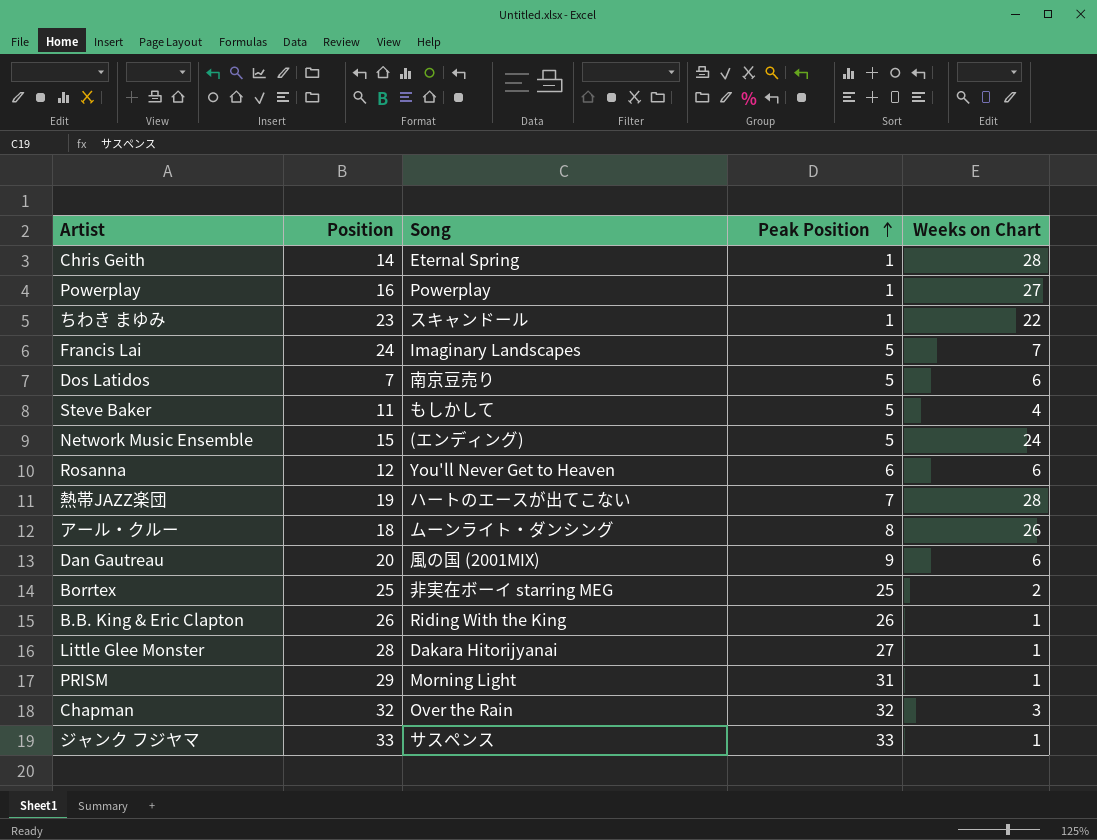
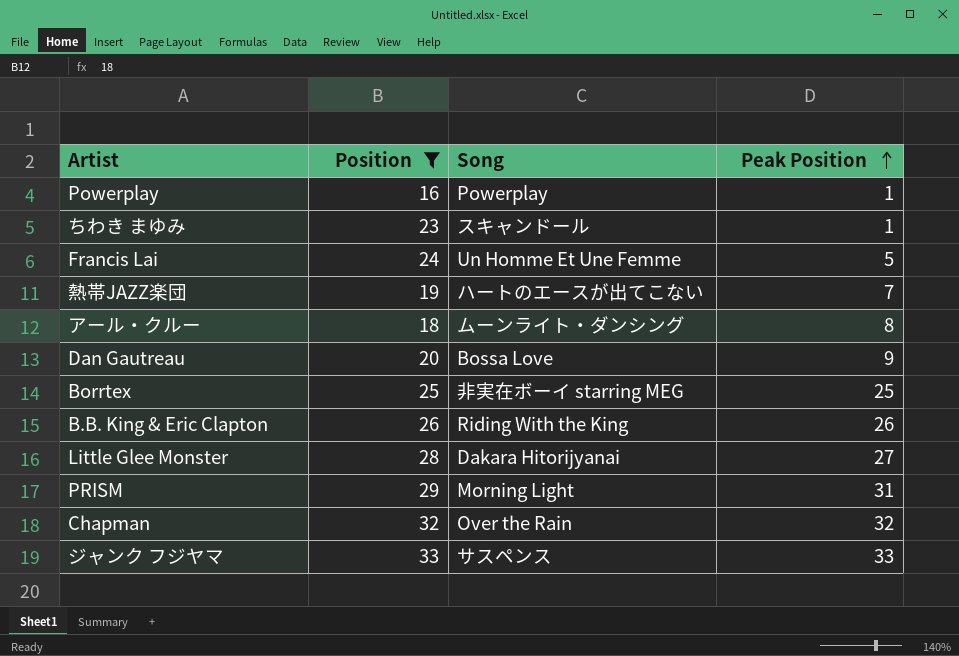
filter: none -> Position >= 16
column Weeks on Chart | position: 5 -> none
Francis Lai | Song: Imaginary Landscapes -> Un Homme Et Une Femme
Dan Gautreau | Song: 風の国 (2001MIX) -> Bossa Love

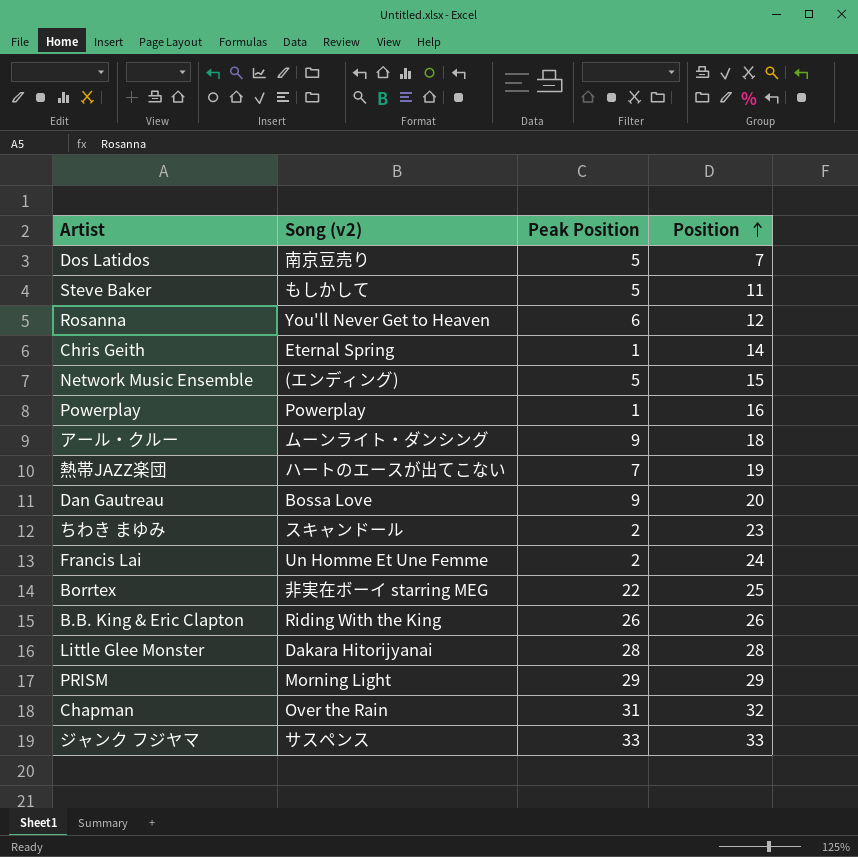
filter: Position >= 16 -> none
row order: Peak Position ascending -> Position ascending
column name: Song -> Song (v2)
column Position | position: 2 -> 4
アール・クルー | Peak Position: 8 -> 9
ちわき まゆみ | Peak Position: 1 -> 2
Francis Lai | Peak Position: 5 -> 2
Borrtex | Peak Position: 25 -> 22
Little Glee Monster | Peak Position: 27 -> 28
PRISM | Peak Position: 31 -> 29
Chapman | Peak Position: 32 -> 31

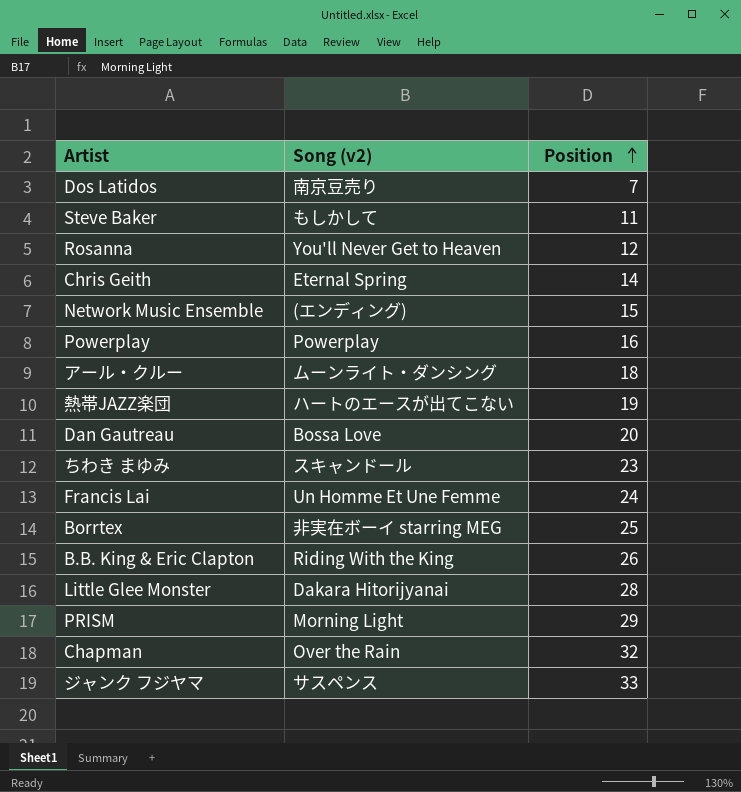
column Peak Position | position: 3 -> none

